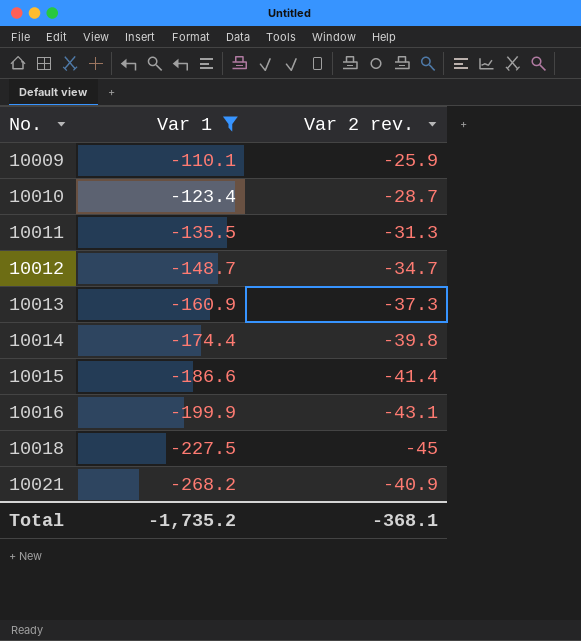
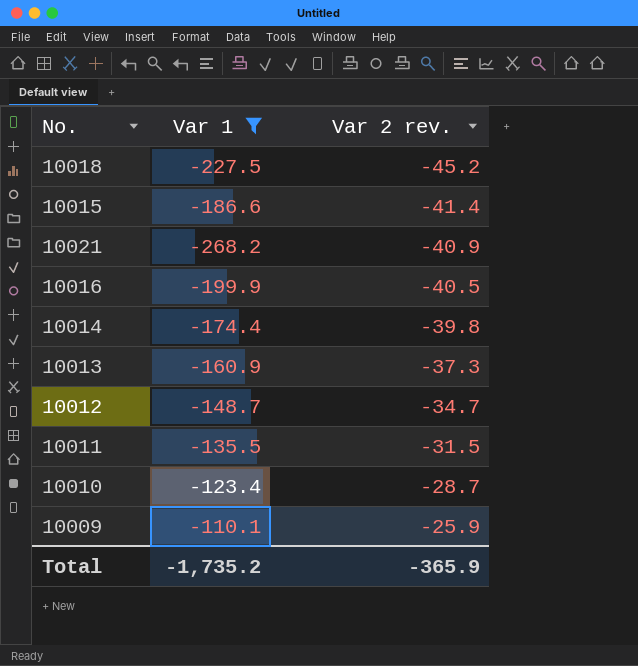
row order: No. ascending -> Var 2 rev. ascending
10018 | Var 2 rev.: -45 -> -45.2
10016 | Var 2 rev.: -43.1 -> -40.5
10011 | Var 2 rev.: -31.3 -> -31.5
Total | Var 2 rev.: -368.1 -> -365.9

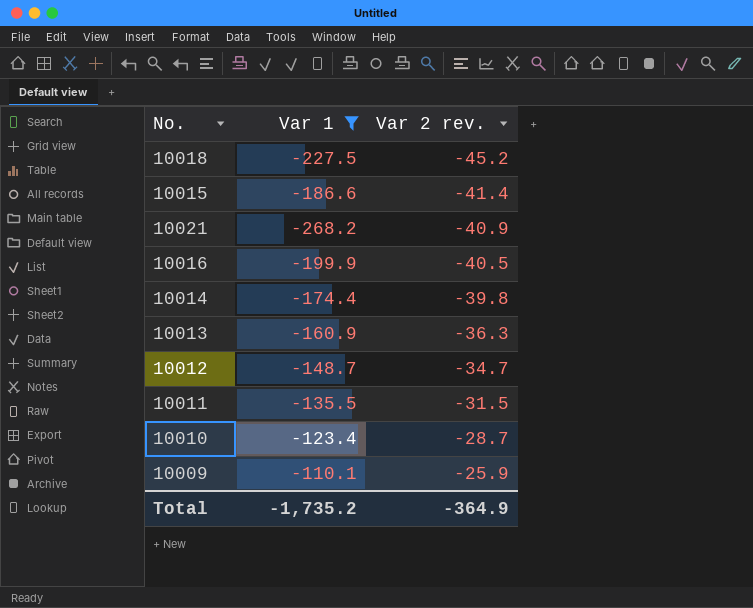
10013 | Var 2 rev.: -37.3 -> -36.3
Total | Var 2 rev.: -365.9 -> -364.9

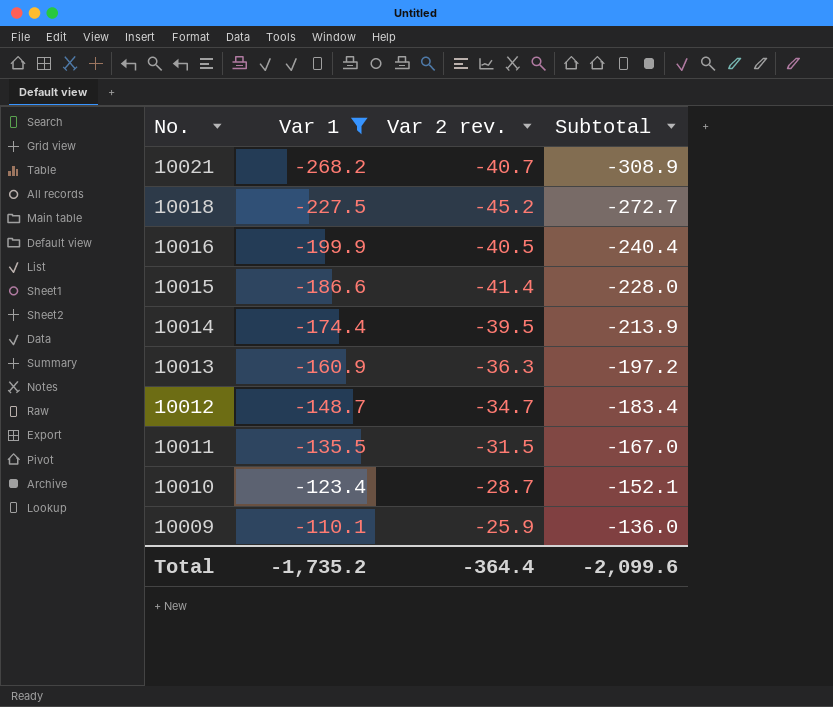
row order: Var 2 rev. ascending -> No. descending
column Subtotal | formula: none -> [Var 1] + [Var 2 rev.]
10021 | Var 2 rev.: -40.9 -> -40.7
10014 | Var 2 rev.: -39.8 -> -39.5
Total | Var 2 rev.: -364.9 -> -364.4

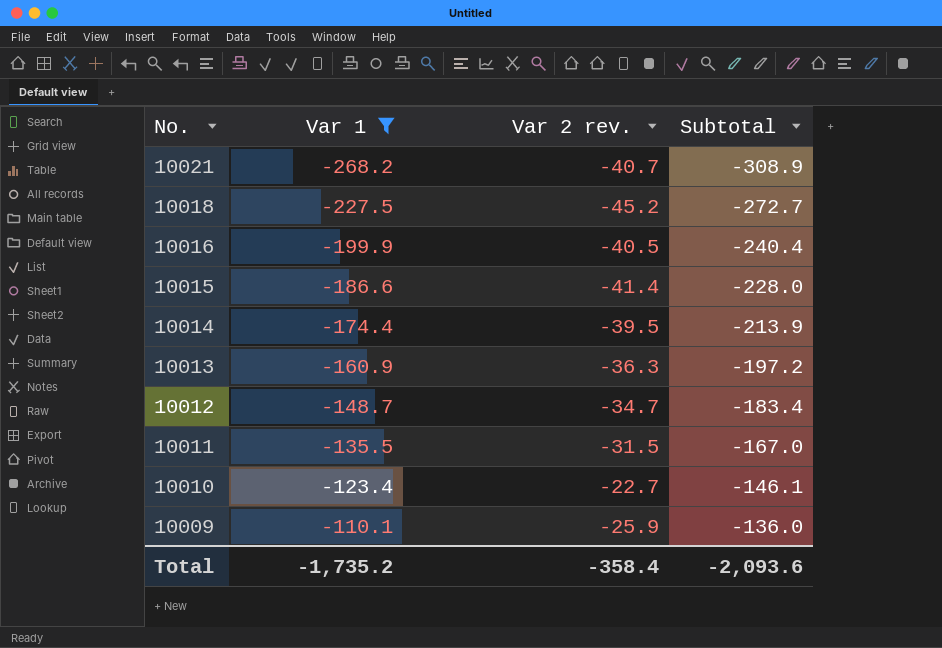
10010 | Var 2 rev.: -28.7 -> -22.7
10010 | Subtotal: -152.1 -> -146.1
Total | Var 2 rev.: -364.4 -> -358.4
Total | Subtotal: -2,099.6 -> -2,093.6

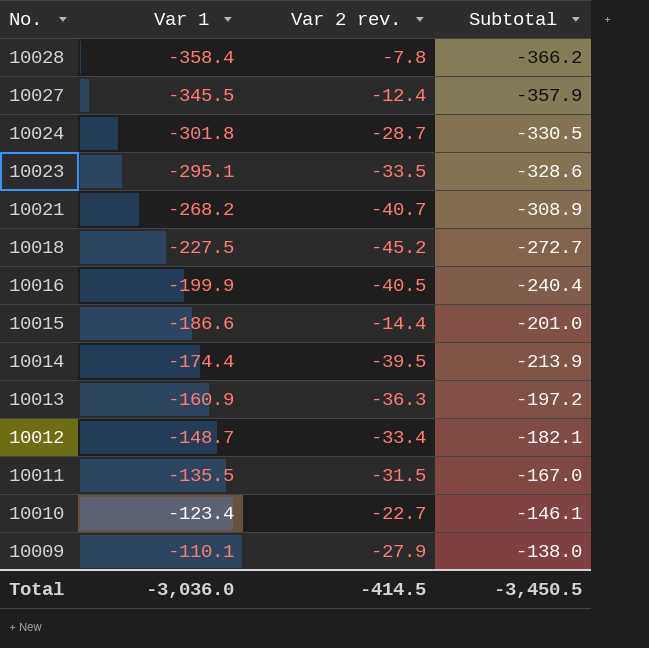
filter: Var 1 >= -268.2 -> none
10015 | Var 2 rev.: -41.4 -> -14.4
10015 | Subtotal: -228.0 -> -201.0
10012 | Var 2 rev.: -34.7 -> -33.4
10012 | Subtotal: -183.4 -> -182.1
10009 | Var 2 rev.: -25.9 -> -27.9
10009 | Subtotal: -136.0 -> -138.0
Total | Var 1: -1,735.2 -> -3,036.0
Total | Var 2 rev.: -358.4 -> -414.5
Total | Subtotal: -2,093.6 -> -3,450.5

